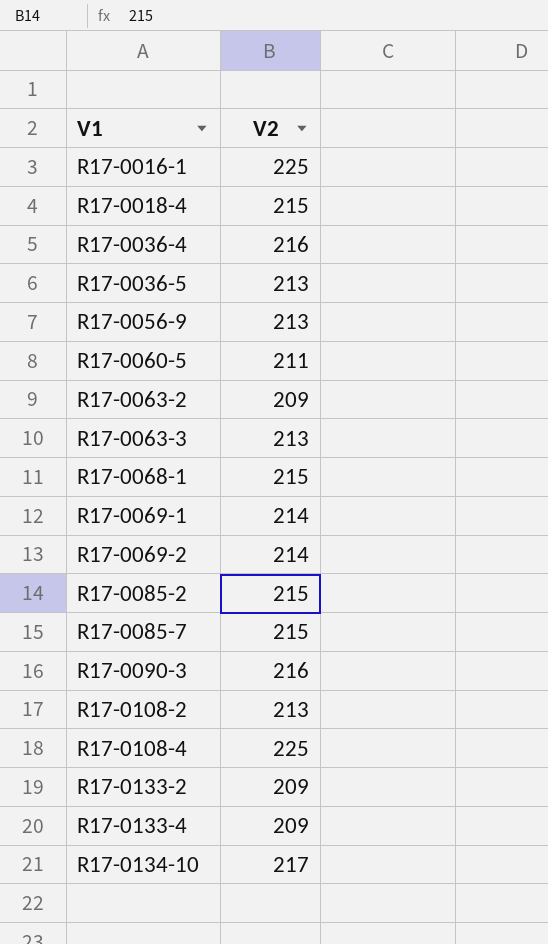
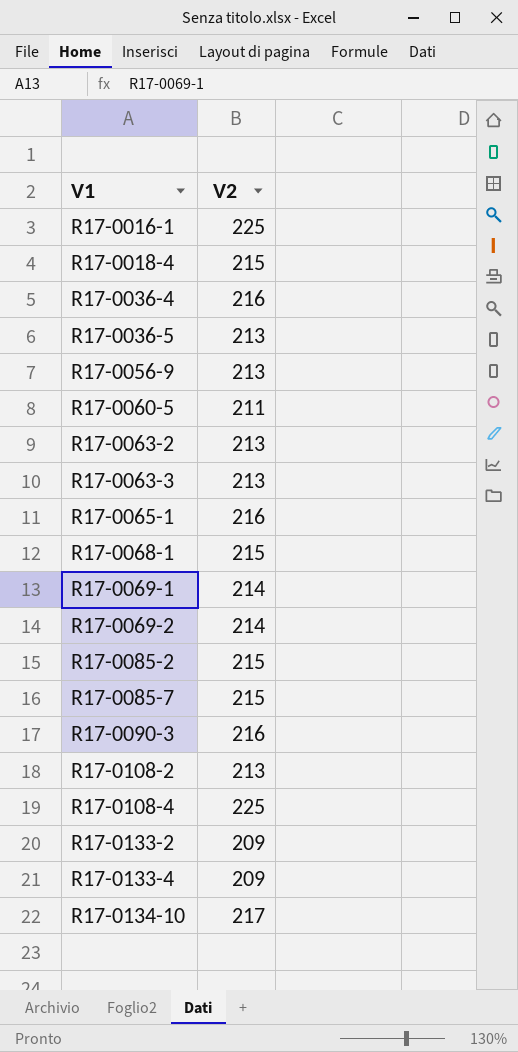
R17-0063-2 | V2: 209 -> 213
row R17-0065-1: none -> 216

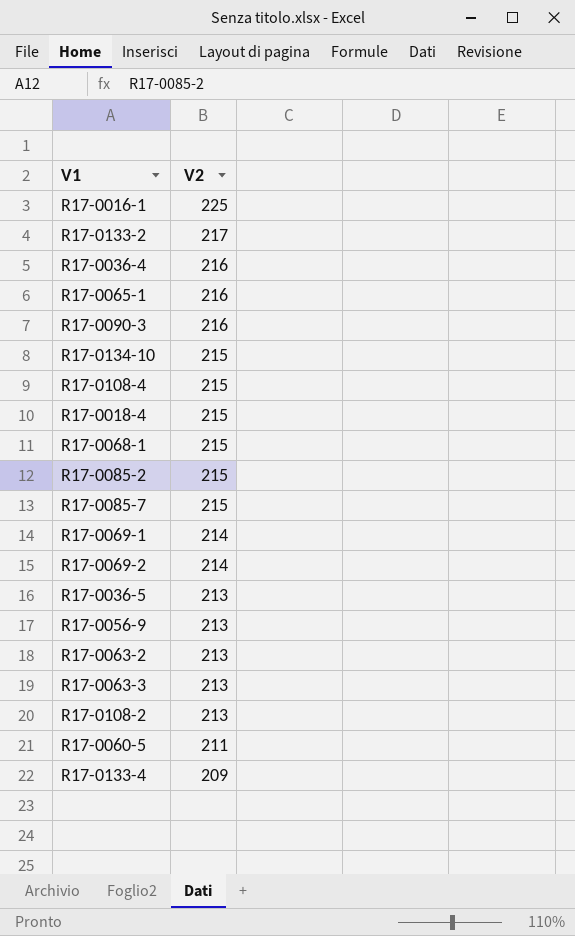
row order: V1 ascending -> V2 descending
R17-0133-2 | V2: 209 -> 217
R17-0134-10 | V2: 217 -> 215
R17-0108-4 | V2: 225 -> 215

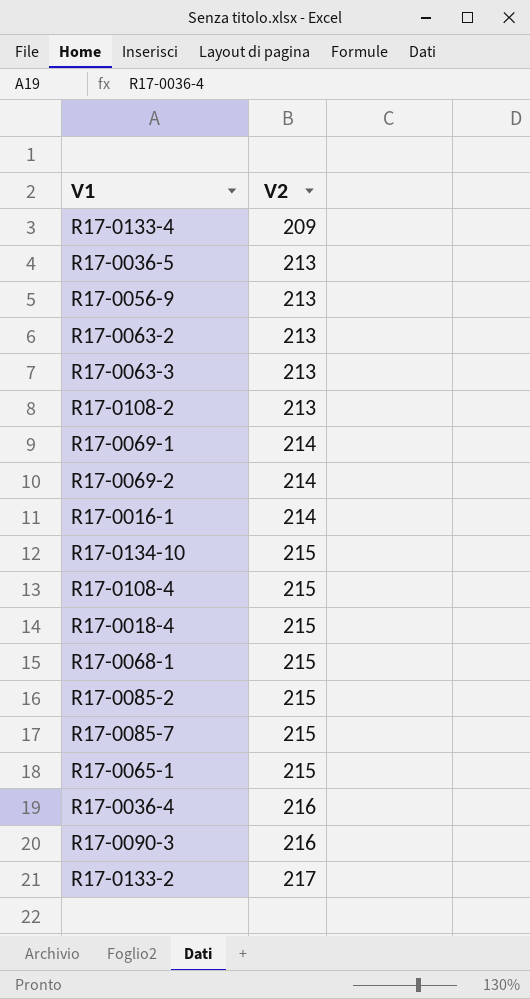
row order: V2 descending -> V2 ascending
row R17-0060-5: 211 -> none
R17-0016-1 | V2: 225 -> 214
R17-0065-1 | V2: 216 -> 215

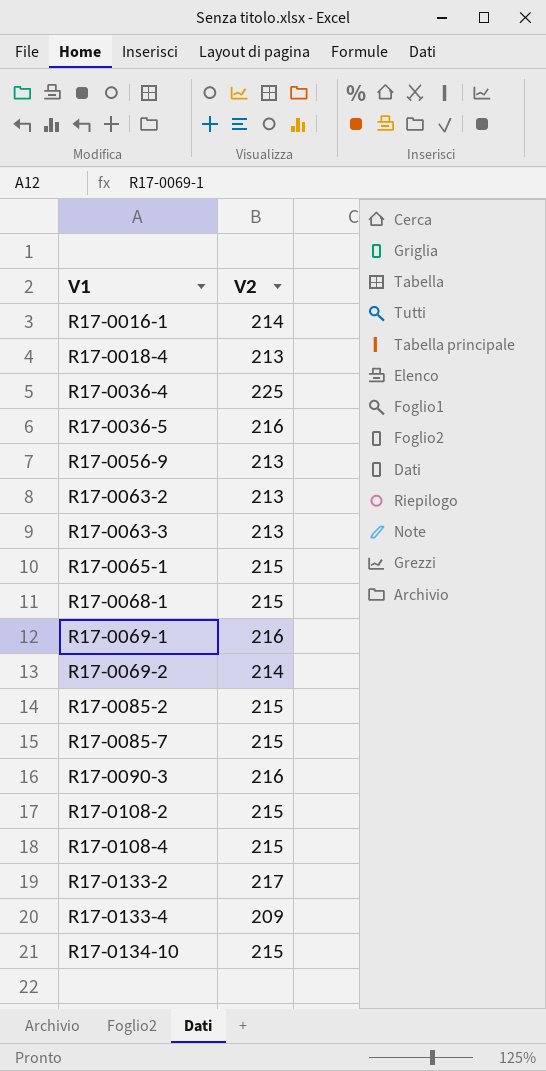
row order: V2 ascending -> V1 ascending
R17-0018-4 | V2: 215 -> 213
R17-0036-4 | V2: 216 -> 225
R17-0036-5 | V2: 213 -> 216
R17-0069-1 | V2: 214 -> 216
R17-0108-2 | V2: 213 -> 215

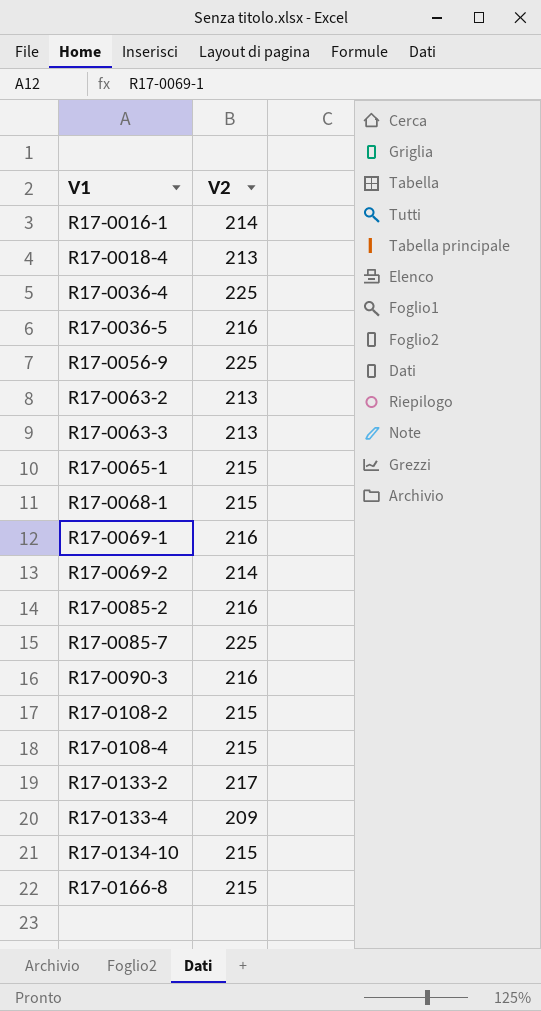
R17-0056-9 | V2: 213 -> 225
R17-0085-2 | V2: 215 -> 216
R17-0085-7 | V2: 215 -> 225
row R17-0166-8: none -> 215

